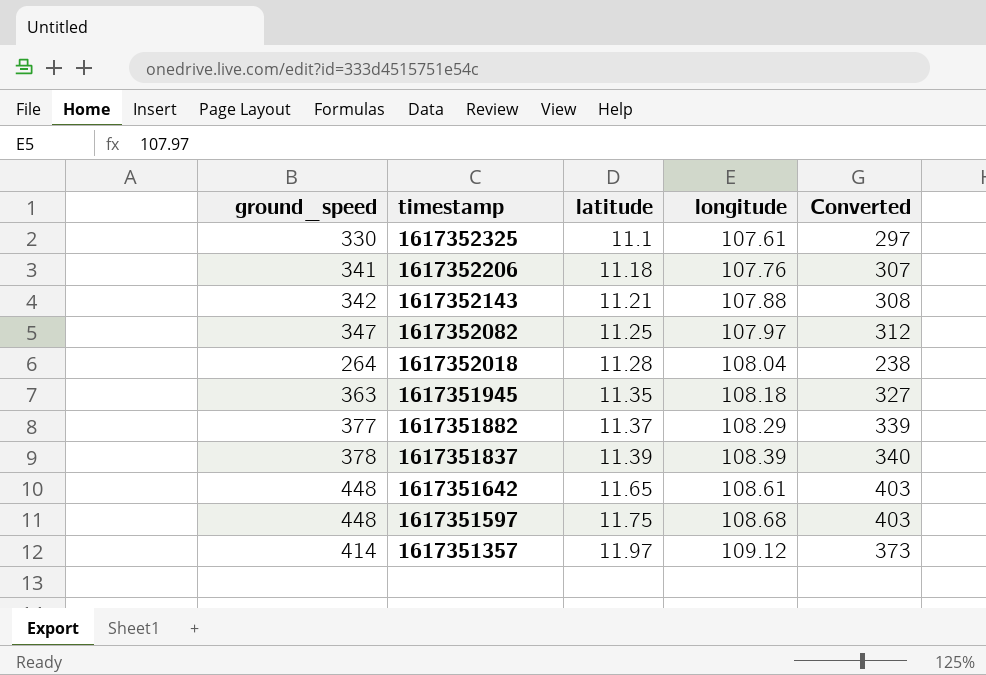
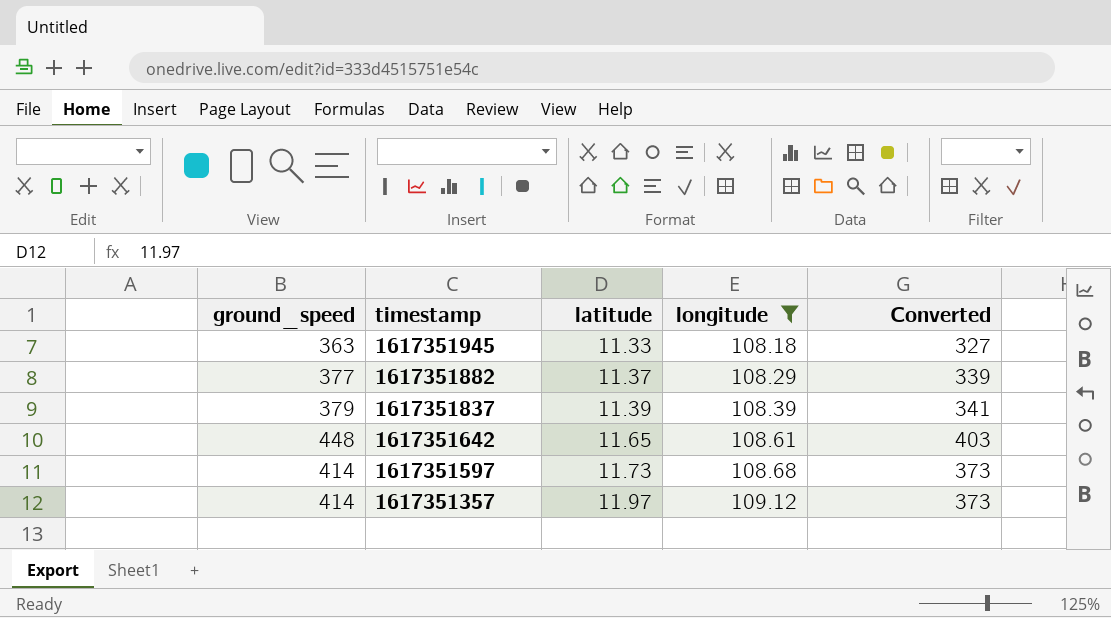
filter: none -> longitude >= 108.18
1617351945 | latitude: 11.35 -> 11.33
1617351837 | ground_speed: 378 -> 379
1617351837 | Converted: 340 -> 341
1617351597 | ground_speed: 448 -> 414
1617351597 | latitude: 11.75 -> 11.73
1617351597 | Converted: 403 -> 373

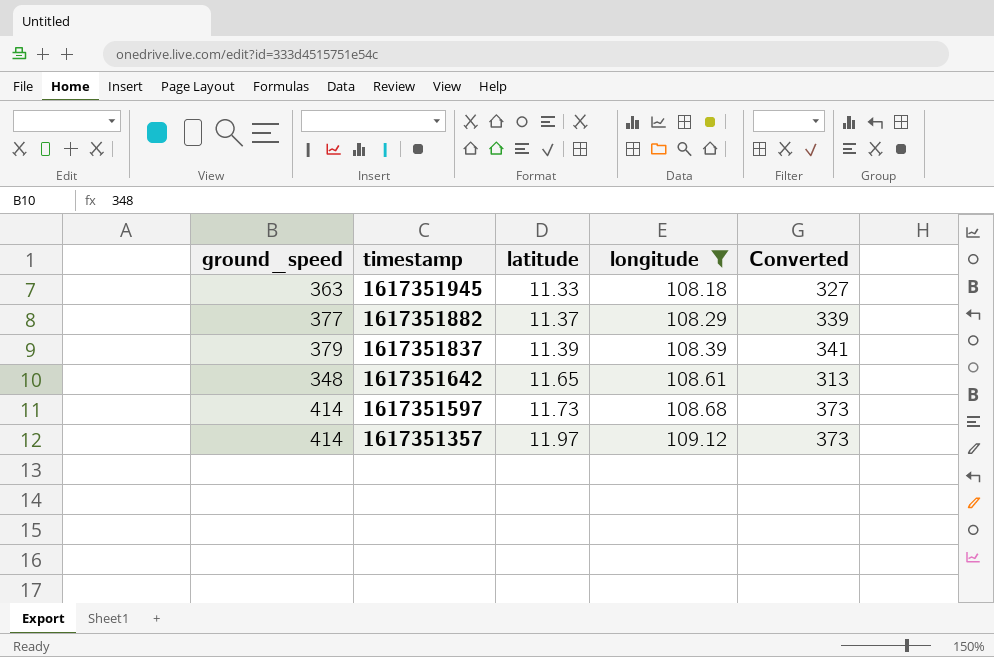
1617351642 | ground_speed: 448 -> 348
1617351642 | Converted: 403 -> 313

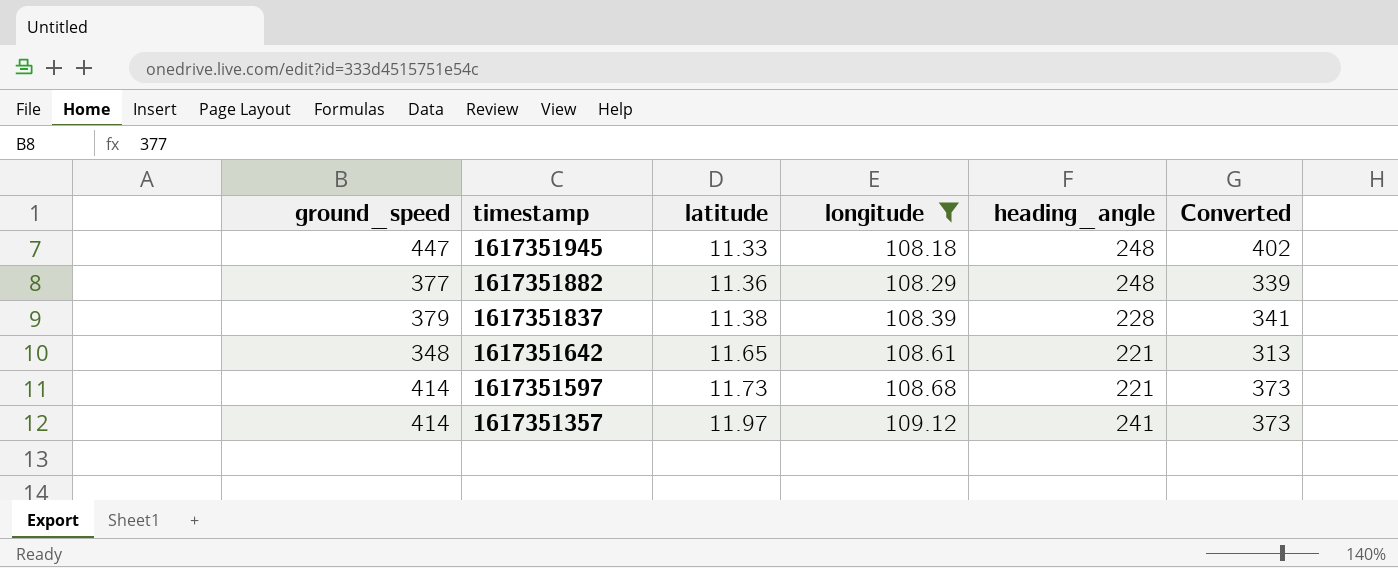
column heading_angle | position: none -> 5
1617351945 | ground_speed: 363 -> 447
1617351945 | Converted: 327 -> 402
1617351882 | latitude: 11.37 -> 11.36
1617351837 | latitude: 11.39 -> 11.38

